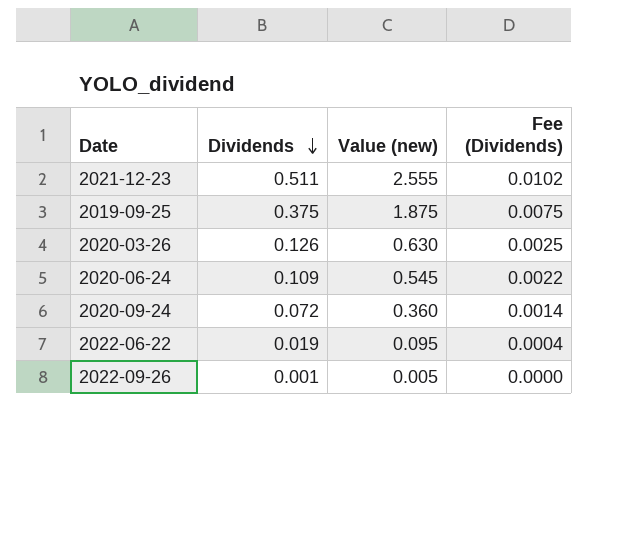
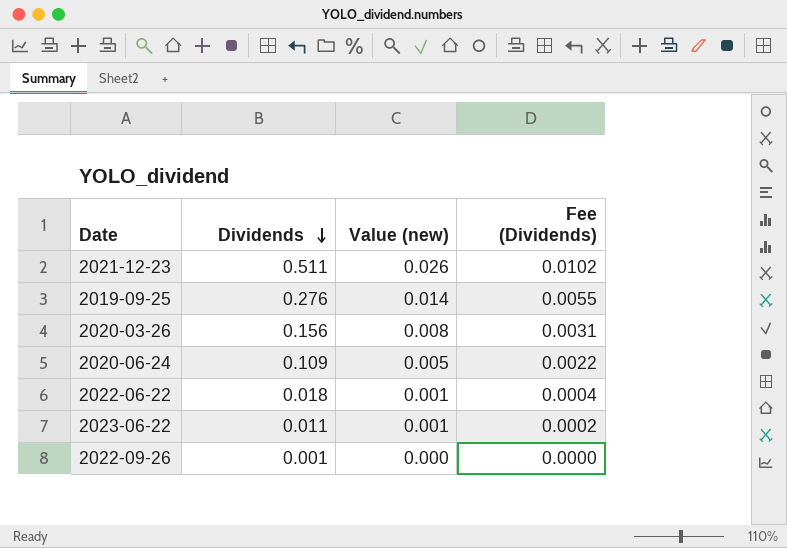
column Value (new) | formula: [Dividends] * 5 -> [Dividends] * 0.05
row 2020-09-24: 0.072 | 0.360 | 0.0014 -> none
2019-09-25 | Dividends: 0.375 -> 0.276
2019-09-25 | Fee (Dividends): 0.0075 -> 0.0055
2020-03-26 | Dividends: 0.126 -> 0.156
2020-03-26 | Fee (Dividends): 0.0025 -> 0.0031
2022-06-22 | Dividends: 0.019 -> 0.018
row 2023-06-22: none -> 0.011 | 0.001 | 0.0002

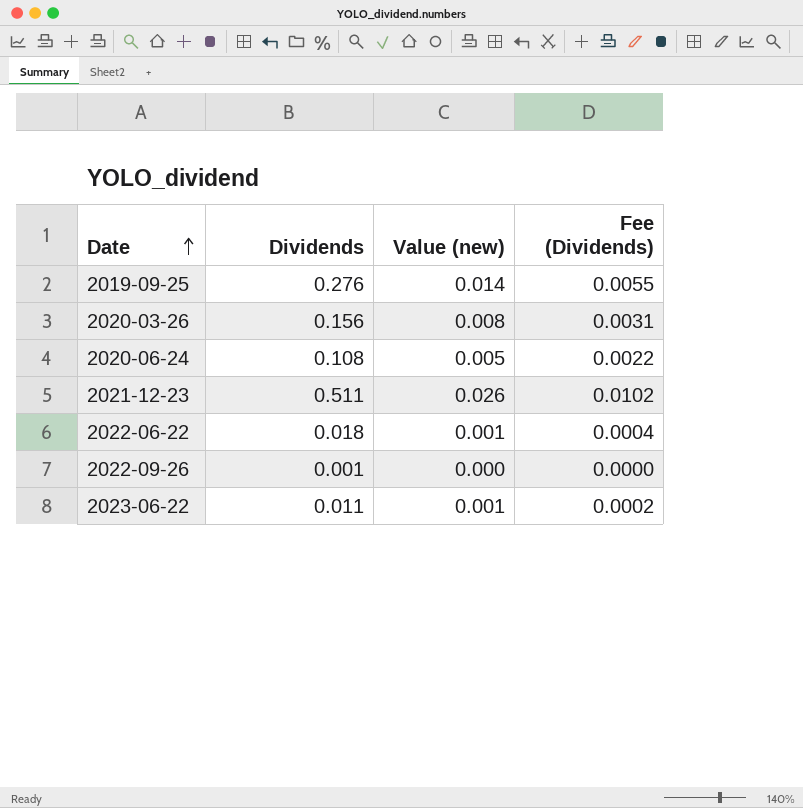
row order: Dividends descending -> Date ascending
2020-06-24 | Dividends: 0.109 -> 0.108

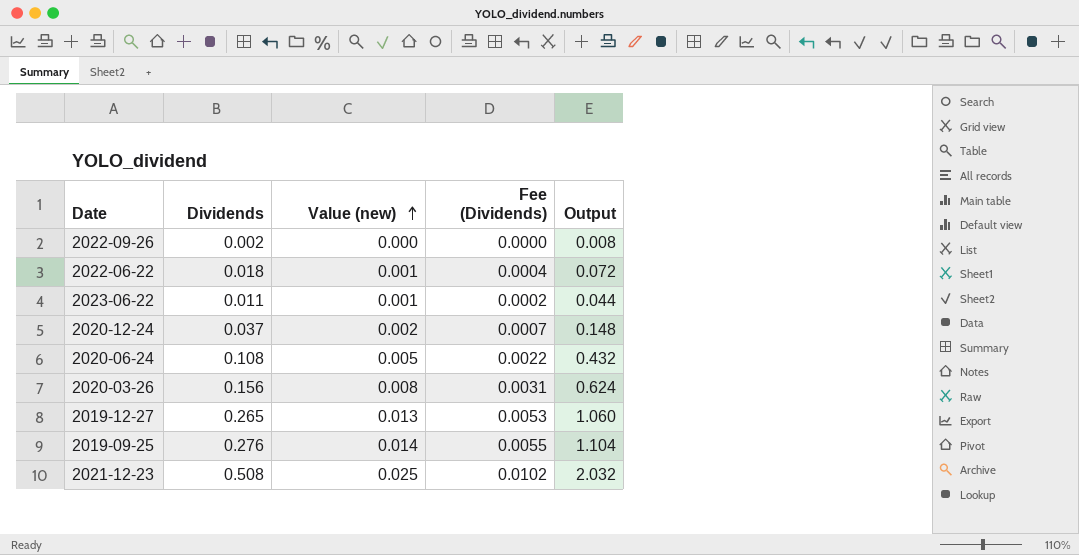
row order: Date ascending -> Value (new) ascending
column Output | formula: none -> [Dividends] * 4
2022-09-26 | Dividends: 0.001 -> 0.002
row 2020-12-24: none -> 0.037 | 0.002 | 0.0007 | 0.148
row 2019-12-27: none -> 0.265 | 0.013 | 0.0053 | 1.060
2021-12-23 | Dividends: 0.511 -> 0.508
2021-12-23 | Value (new): 0.026 -> 0.025

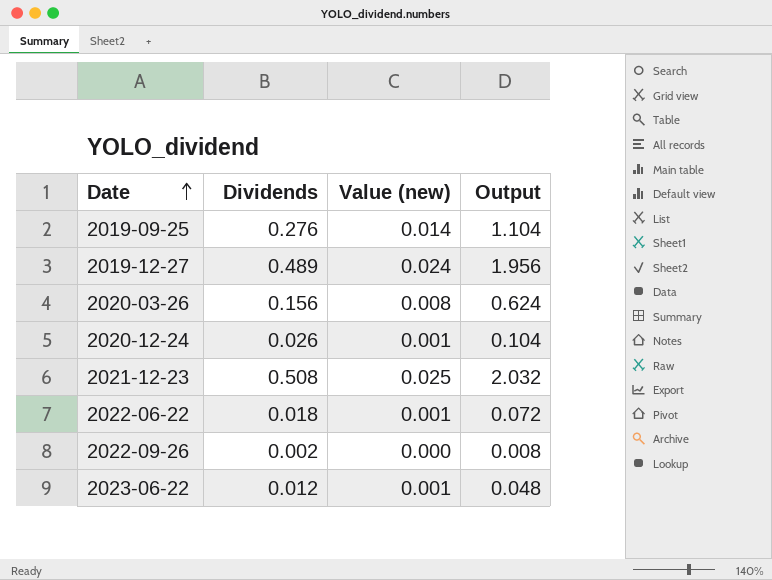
row order: Value (new) ascending -> Date ascending
column Fee (Dividends) | formula: [Dividends] * 0.02 -> none
row 2020-06-24: 0.108 | 0.005 | 0.0022 | 0.432 -> none
2019-12-27 | Dividends: 0.265 -> 0.489
2019-12-27 | Value (new): 0.013 -> 0.024
2019-12-27 | Output: 1.060 -> 1.956
2020-12-24 | Dividends: 0.037 -> 0.026
2020-12-24 | Value (new): 0.002 -> 0.001
2020-12-24 | Output: 0.148 -> 0.104
2023-06-22 | Dividends: 0.011 -> 0.012
2023-06-22 | Output: 0.044 -> 0.048

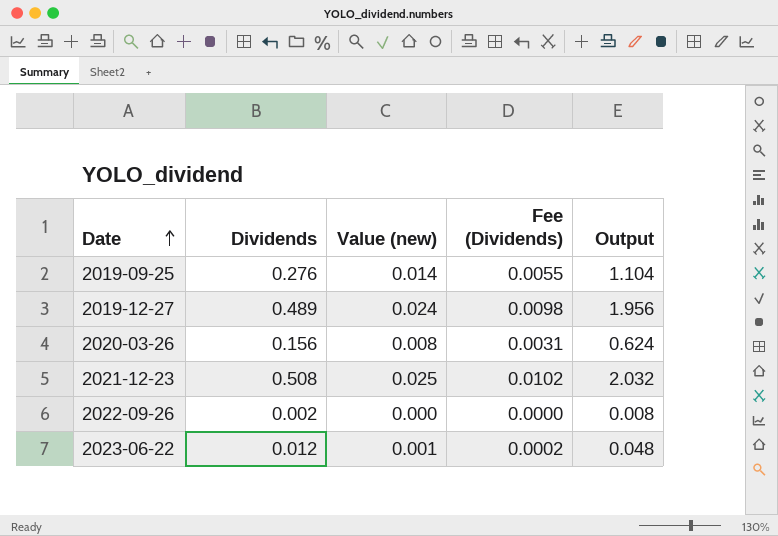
column Fee (Dividends) | formula: none -> [Dividends] * 0.02
row 2020-12-24: 0.026 | 0.001 | 0.104 -> none
row 2022-06-22: 0.018 | 0.001 | 0.072 -> none

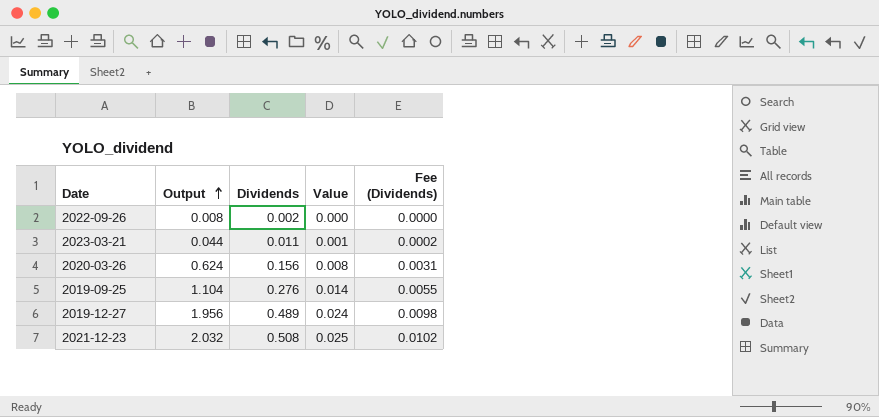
row order: Date ascending -> Output ascending
column Output | position: 5 -> 2
column name: Value (new) -> Value
row 2023-06-22: 0.012 | 0.001 | 0.0002 | 0.048 -> none
row 2023-03-21: none -> 0.044 | 0.011 | 0.001 | 0.0002

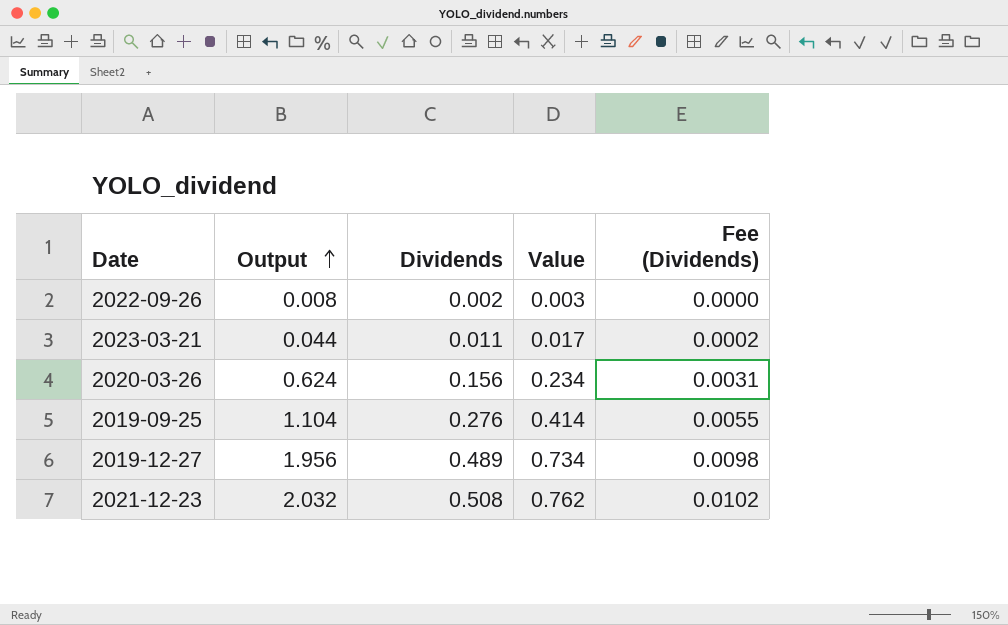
column Value | formula: [Dividends] * 0.05 -> [Dividends] * 1.5

